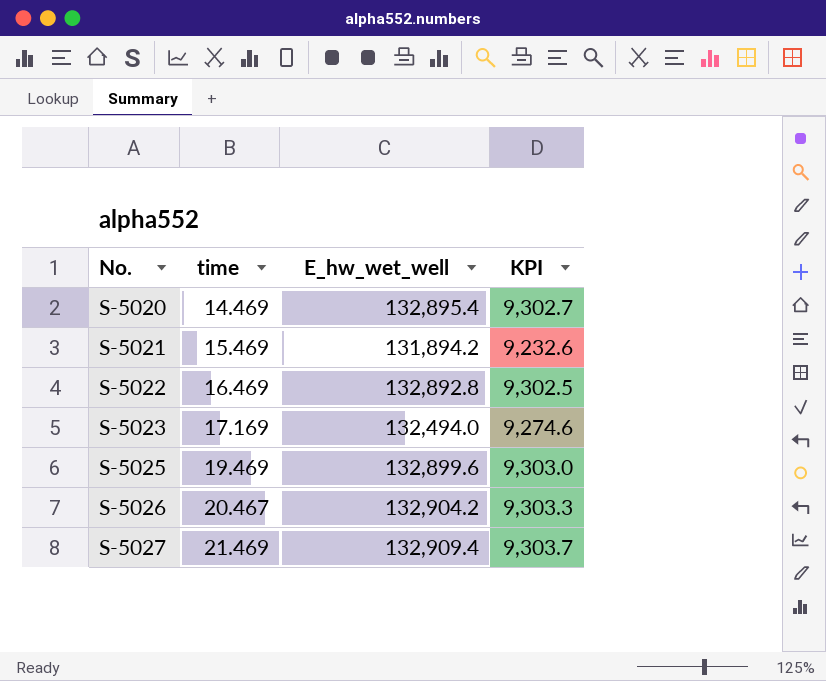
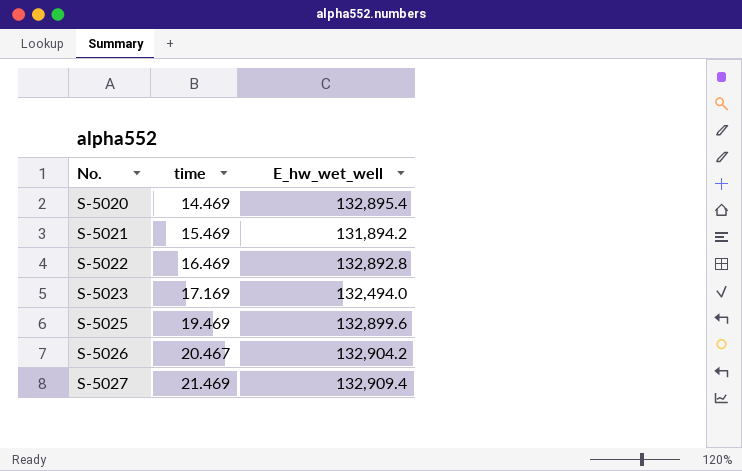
column KPI | formula: [E_hw_wet_well] * 0.07 -> none

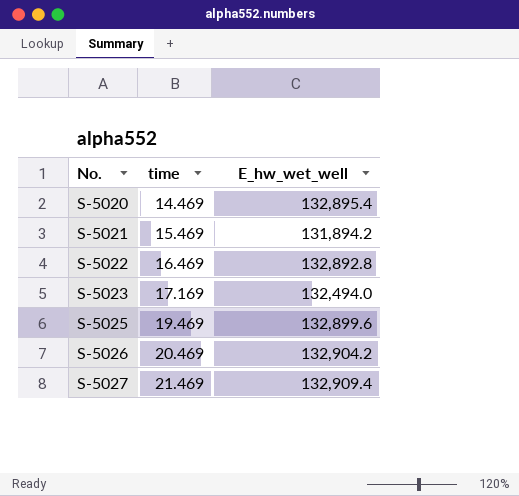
S-5026 | time: 20.467 -> 20.469

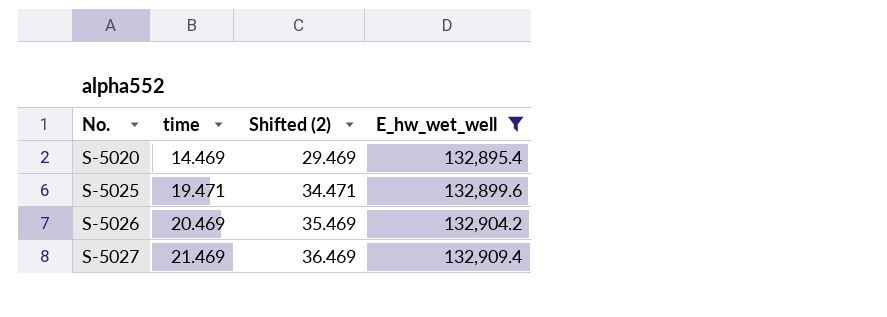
filter: none -> E_hw_wet_well >= 132,895.4
column Shifted (2) | formula: none -> [time] + 15
S-5025 | time: 19.469 -> 19.471

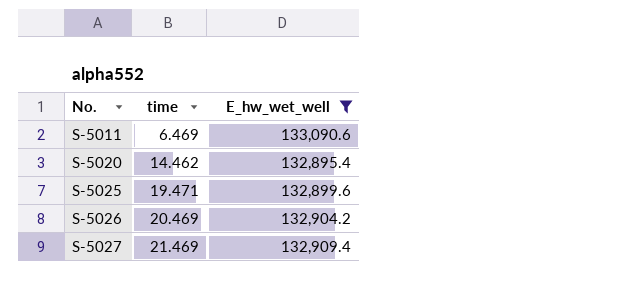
column Shifted (2) | formula: [time] + 15 -> none
row S-5011: none -> 6.469 | 133,090.6
S-5020 | time: 14.469 -> 14.462

